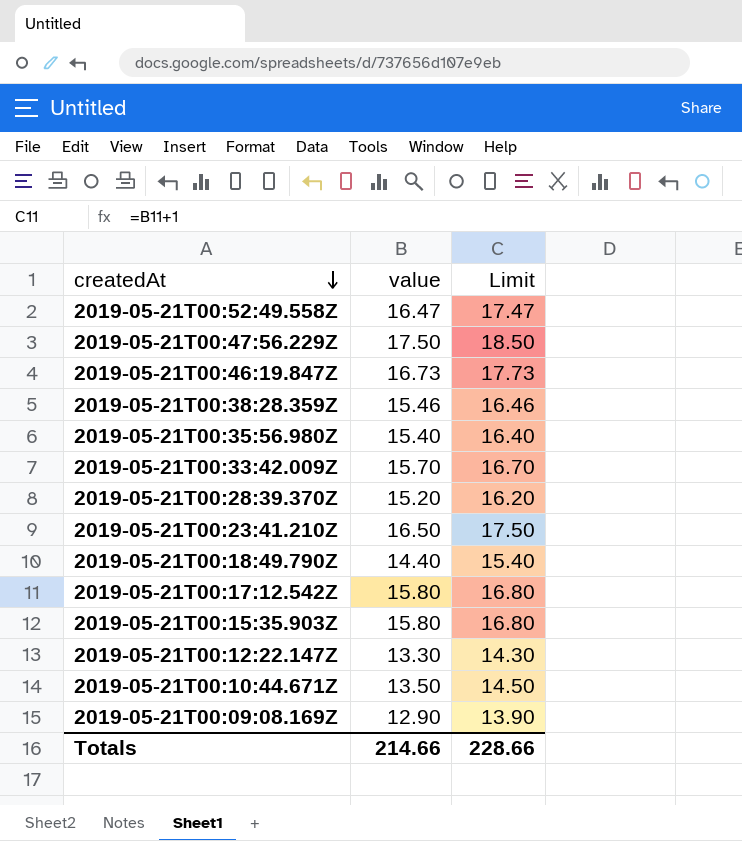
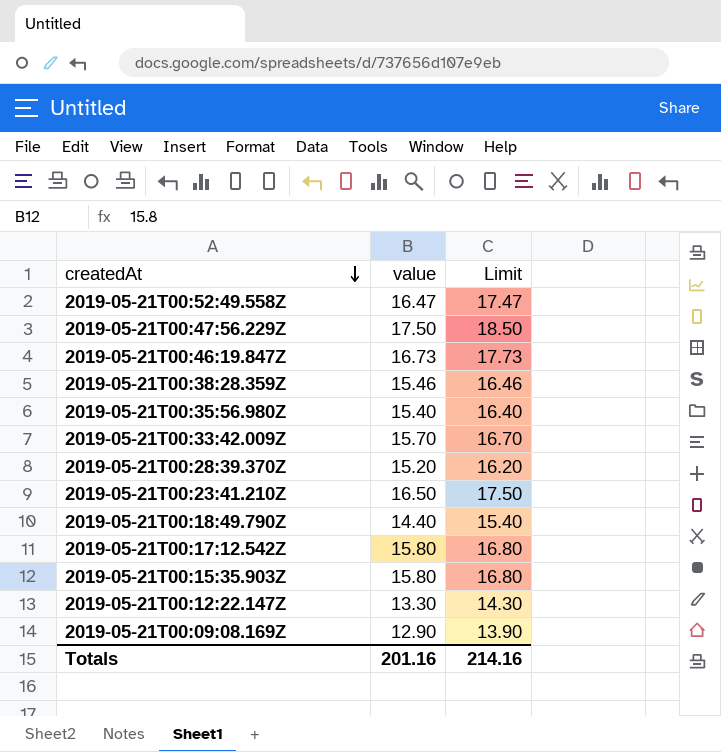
row 2019-05-21T00:10:44.671Z: 13.50 | 14.50 -> none
Totals | value: 214.66 -> 201.16
Totals | Limit: 228.66 -> 214.16

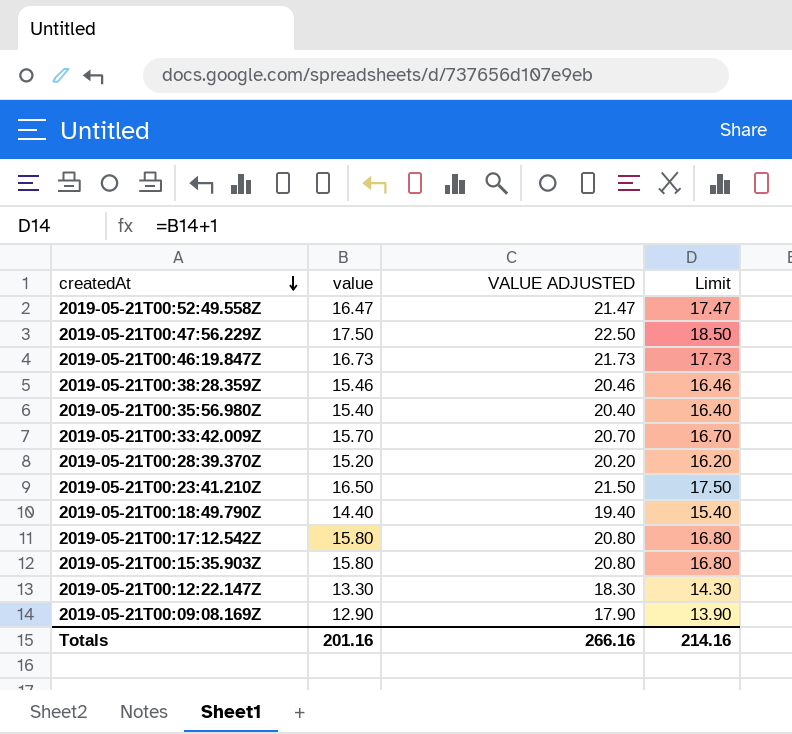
column VALUE ADJUSTED | formula: none -> [value] + 5

